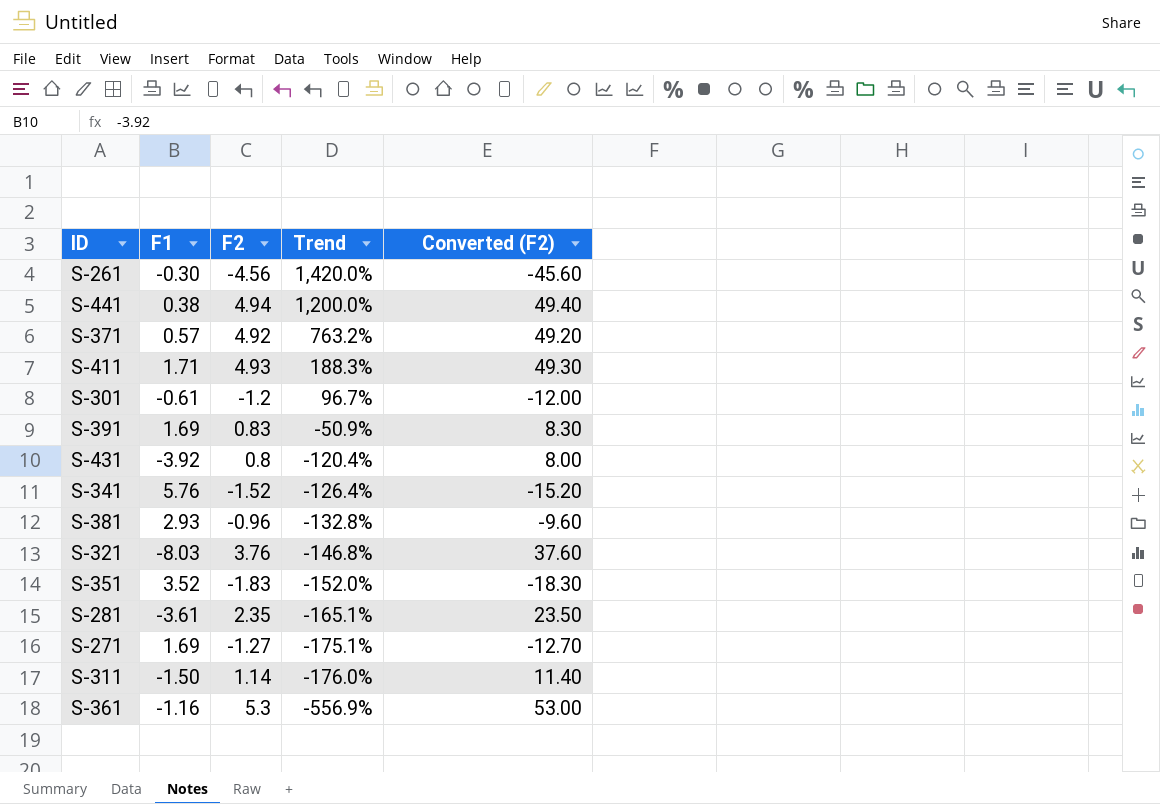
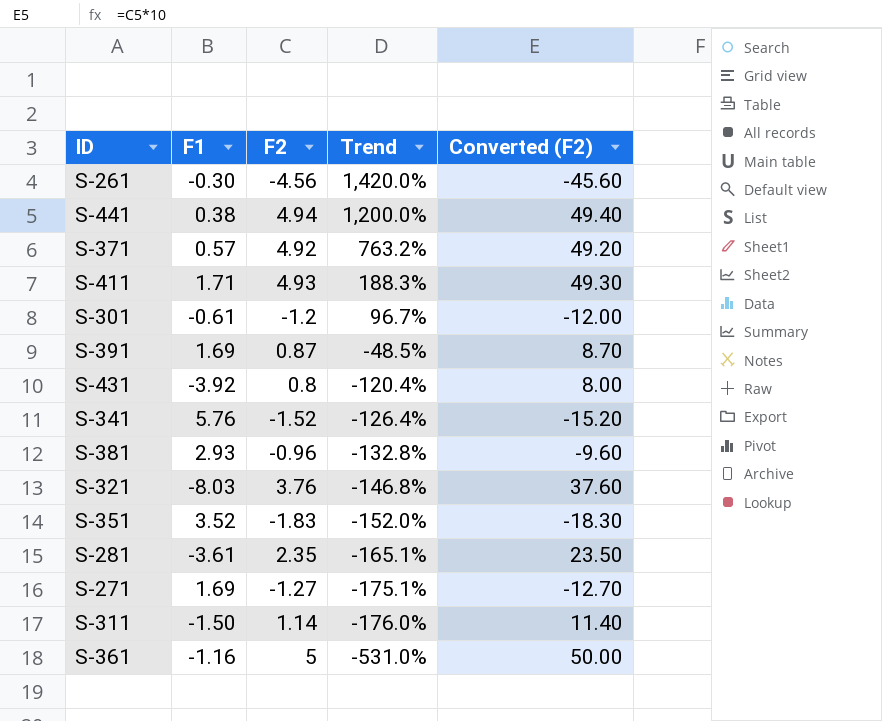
S-391 | F2: 0.83 -> 0.87
S-391 | Trend: -50.9% -> -48.5%
S-391 | Converted (F2): 8.30 -> 8.70
S-361 | F2: 5.3 -> 5
S-361 | Trend: -556.9% -> -531.0%
S-361 | Converted (F2): 53.00 -> 50.00

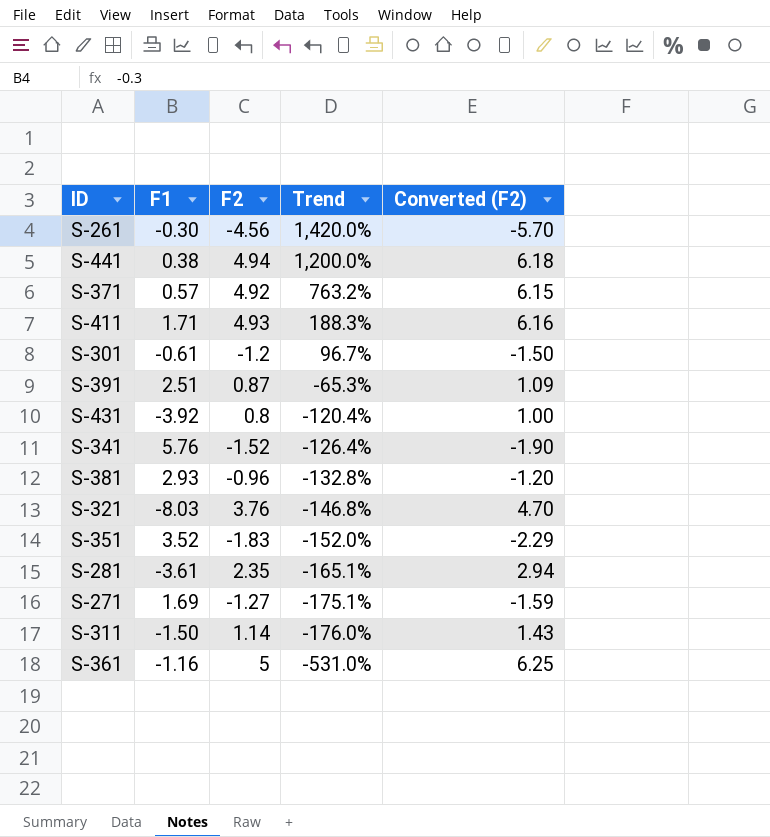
column Converted (F2) | formula: [F2] * 10 -> [F2] * 1.25
S-391 | F1: 1.69 -> 2.51
S-391 | Trend: -48.5% -> -65.3%

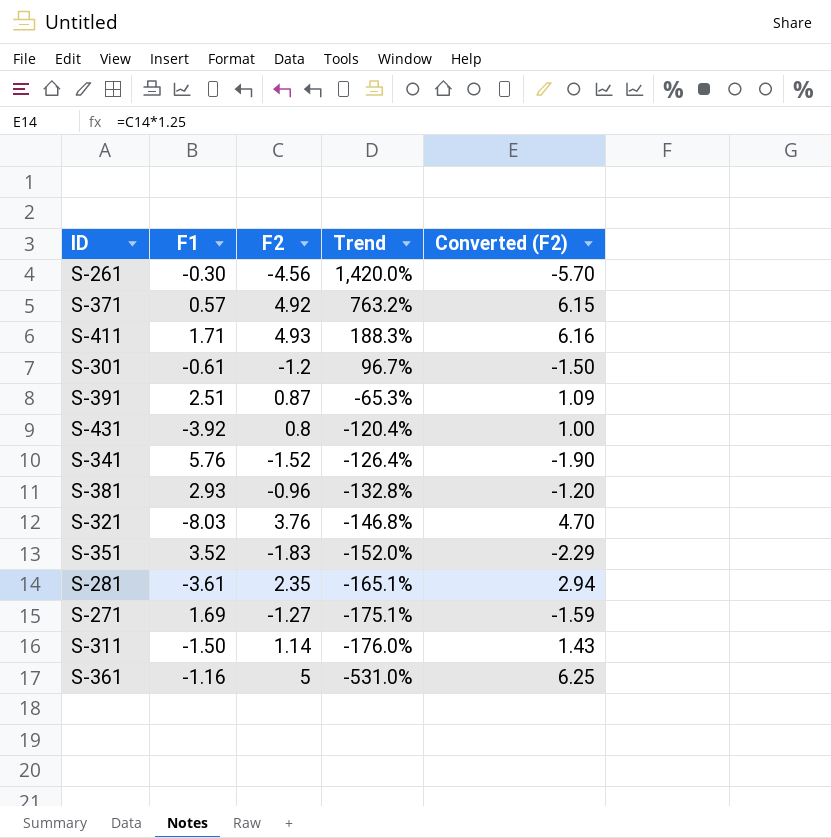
row S-441: 0.38 | 4.94 | 1,200.0% | 6.18 -> none

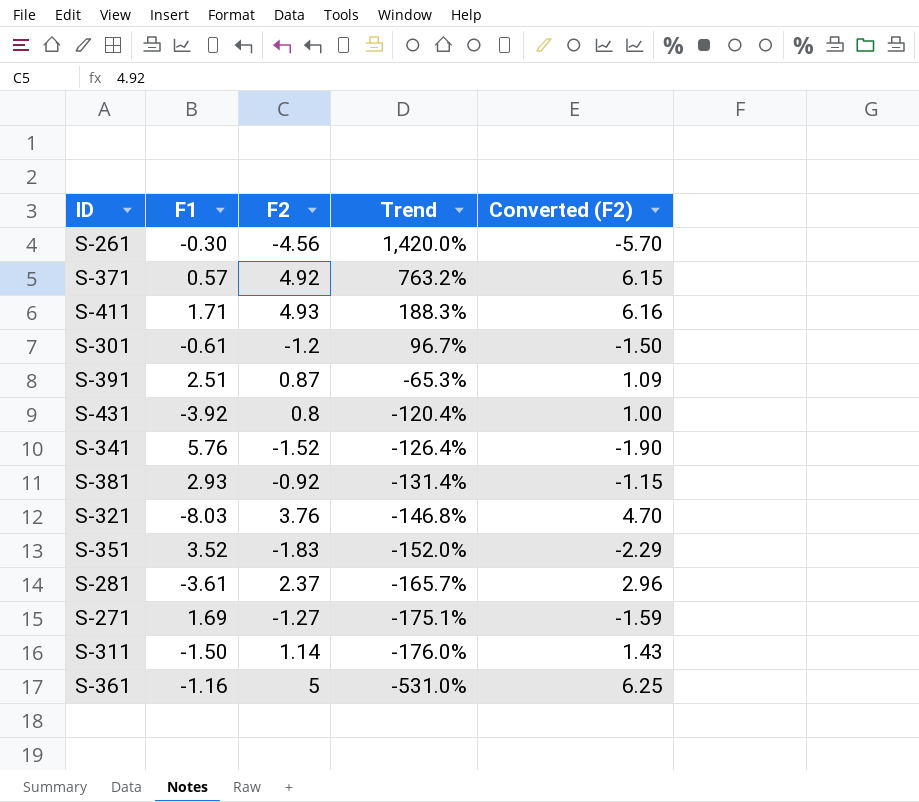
S-381 | F2: -0.96 -> -0.92
S-381 | Trend: -132.8% -> -131.4%
S-381 | Converted (F2): -1.20 -> -1.15
S-281 | F2: 2.35 -> 2.37
S-281 | Trend: -165.1% -> -165.7%
S-281 | Converted (F2): 2.94 -> 2.96

